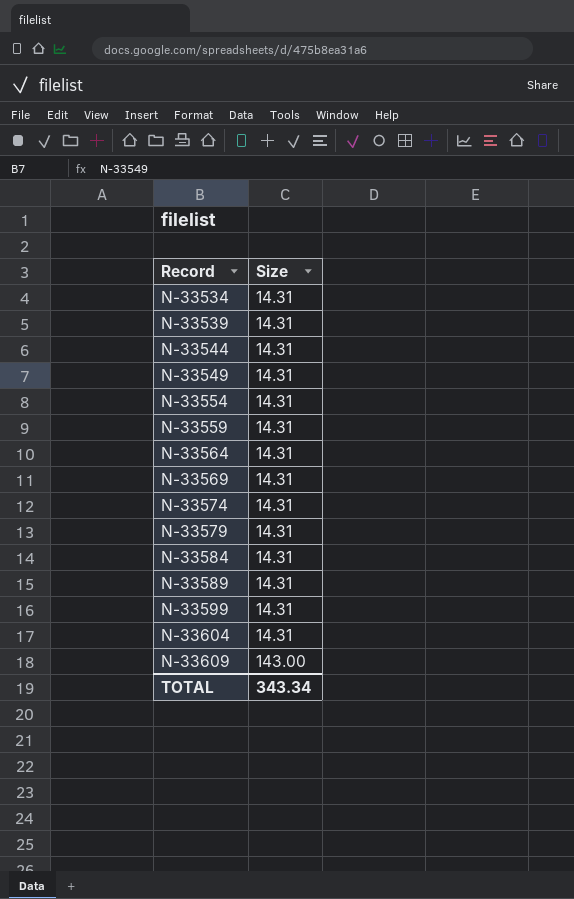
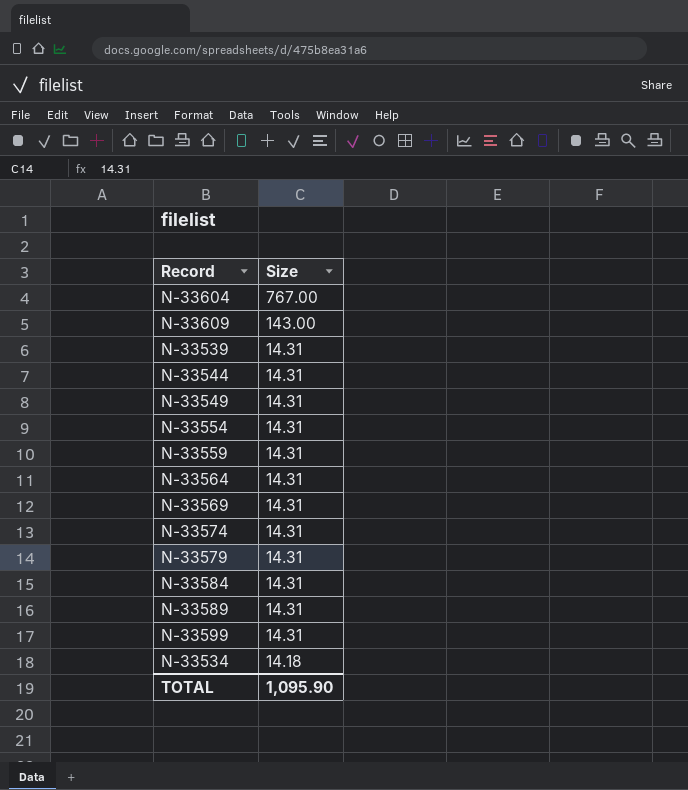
row order: Record ascending -> Size descending
N-33604 | Size: 14.31 -> 767.00
N-33534 | Size: 14.31 -> 14.18
TOTAL | Size: 343.34 -> 1,095.90

